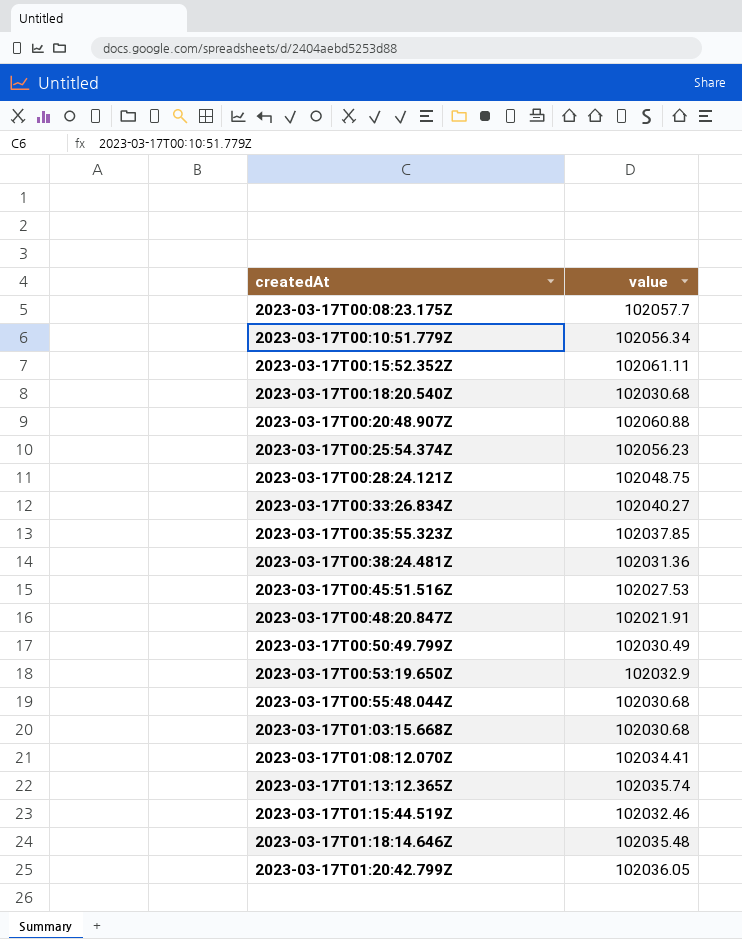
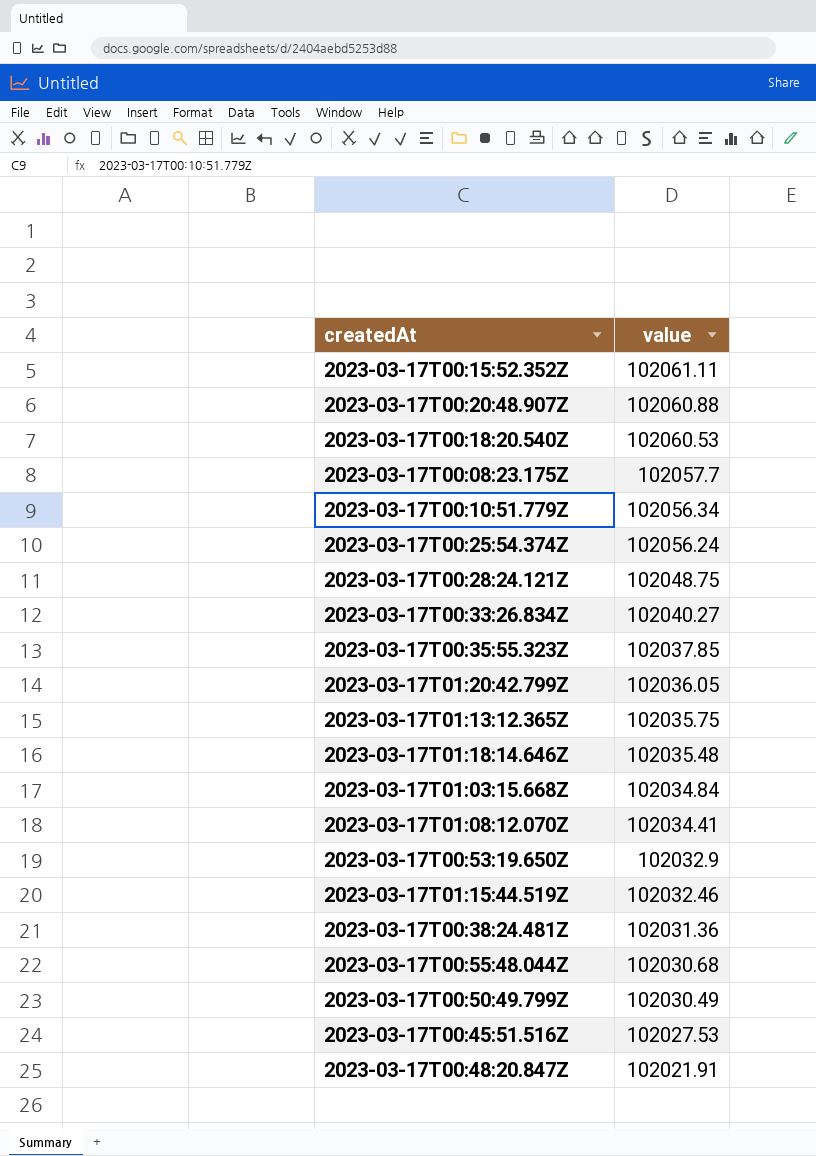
row order: createdAt ascending -> value descending
2023-03-17T00:18:20.540Z | value: 102030.68 -> 102060.53
2023-03-17T00:25:54.374Z | value: 102056.23 -> 102056.24
2023-03-17T01:13:12.365Z | value: 102035.74 -> 102035.75
2023-03-17T01:03:15.668Z | value: 102030.68 -> 102034.84

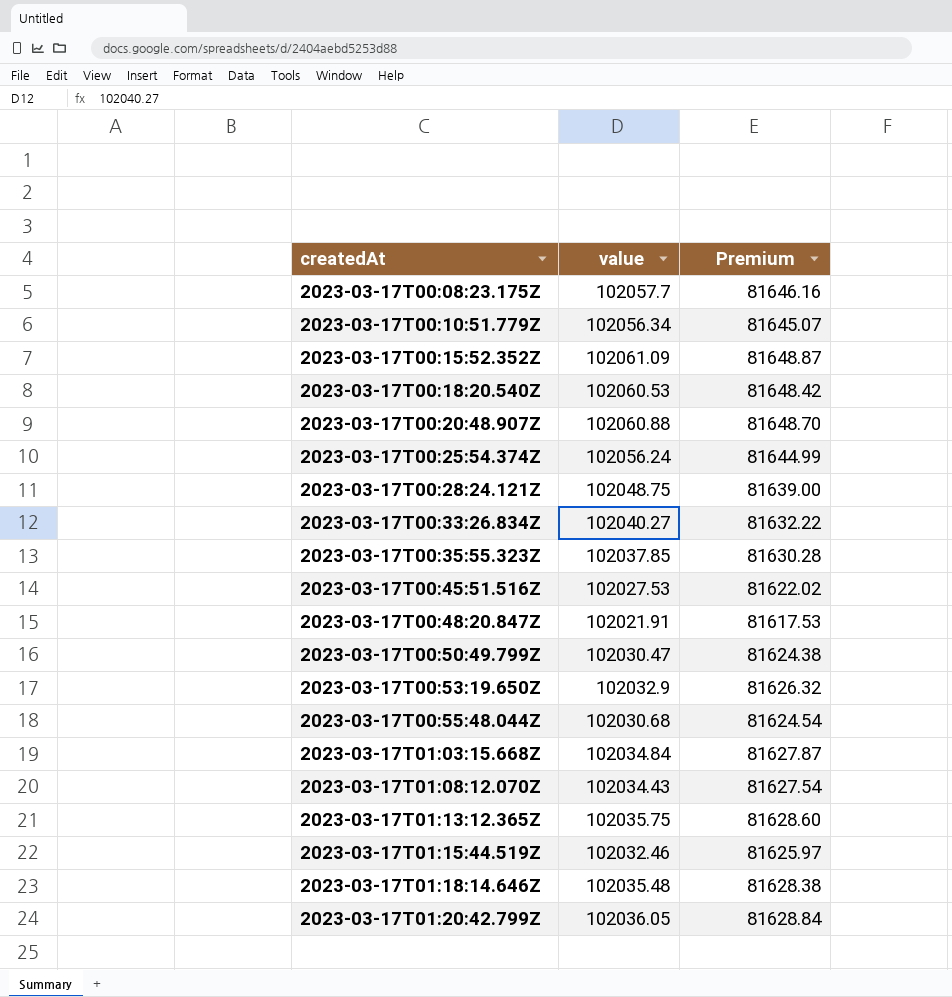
row order: value descending -> createdAt ascending
column Premium | formula: none -> [value] * 0.8
row 2023-03-17T00:38:24.481Z: 102031.36 -> none
2023-03-17T00:15:52.352Z | value: 102061.11 -> 102061.09
2023-03-17T00:50:49.799Z | value: 102030.49 -> 102030.47
2023-03-17T01:08:12.070Z | value: 102034.41 -> 102034.43

